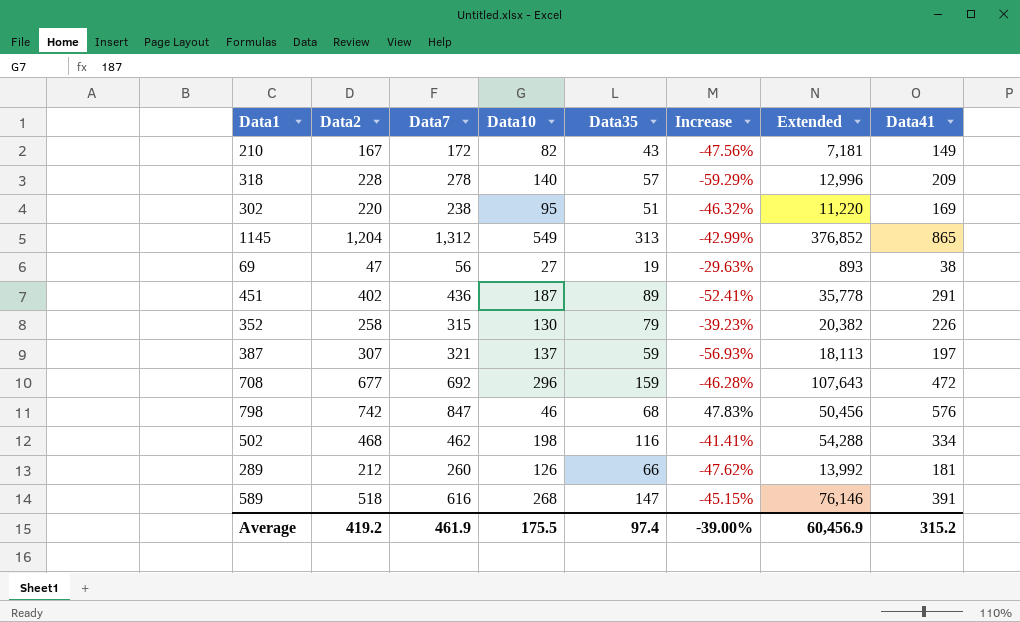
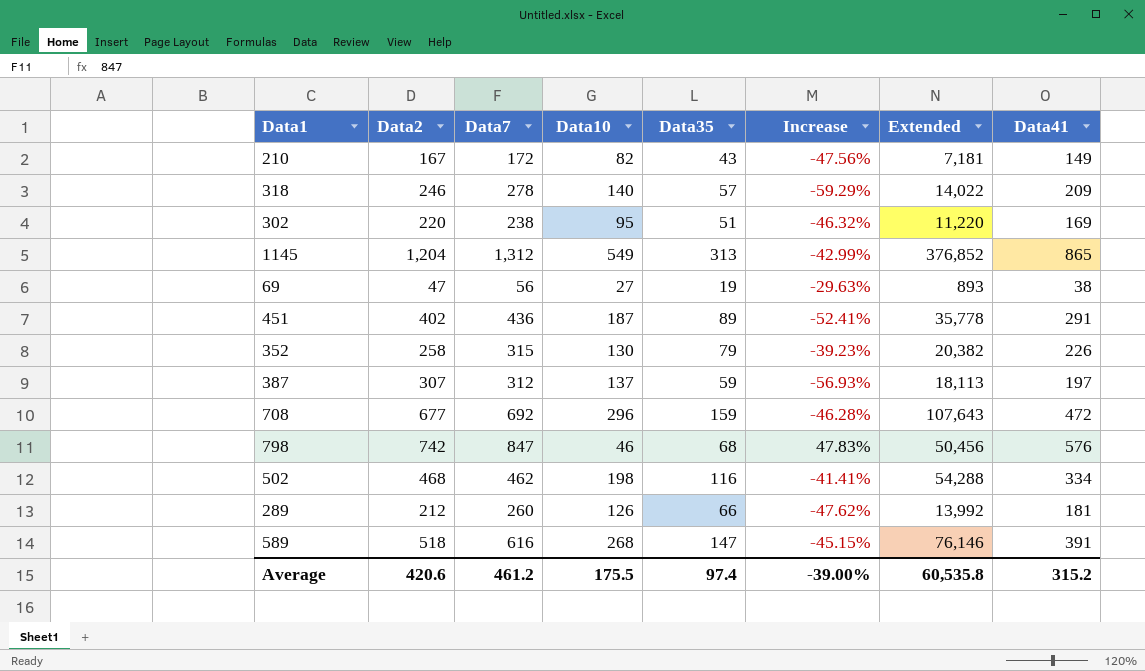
318 | Data2: 228 -> 246
318 | Extended: 12,996 -> 14,022
387 | Data7: 321 -> 312
Average | Data2: 419.2 -> 420.6
Average | Data7: 461.9 -> 461.2
Average | Extended: 60,456.9 -> 60,535.8

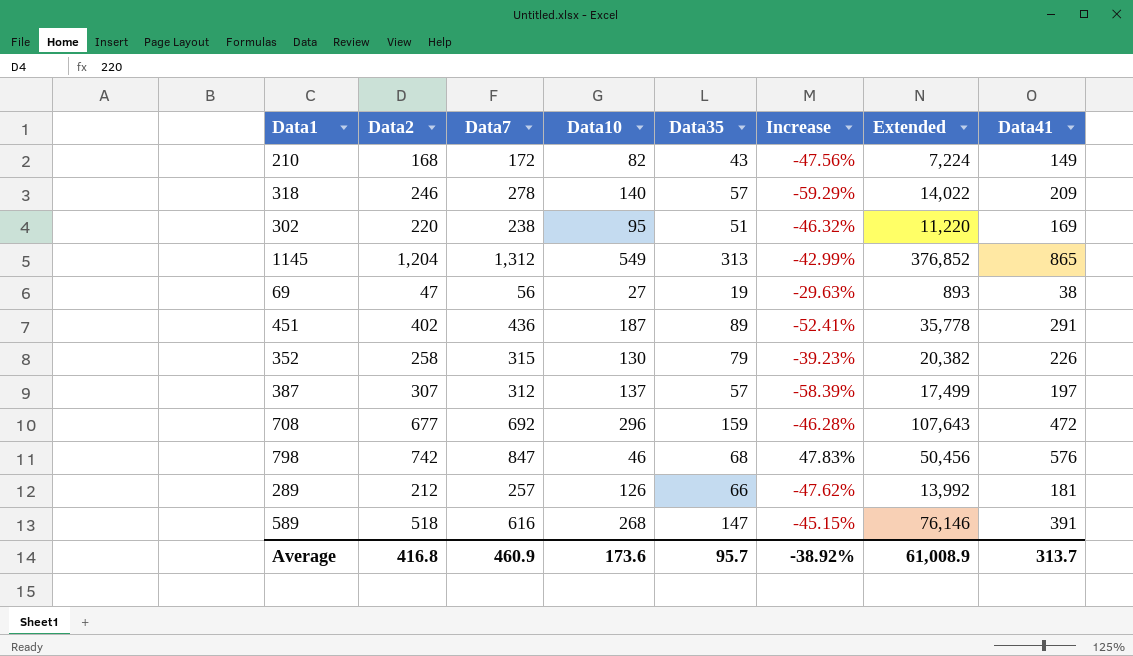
row 502: 468 | 462 | 198 | 116 | -41.41% | 54,288 | 334 -> none
210 | Data2: 167 -> 168
210 | Extended: 7,181 -> 7,224
387 | Data35: 59 -> 57
387 | Increase: -56.93% -> -58.39%
387 | Extended: 18,113 -> 17,499
289 | Data7: 260 -> 257
Average | Data2: 420.6 -> 416.8
Average | Data7: 461.2 -> 460.9
Average | Data10: 175.5 -> 173.6
Average | Data35: 97.4 -> 95.7
Average | Increase: -39.00% -> -38.92%
Average | Extended: 60,535.8 -> 61,008.9
Average | Data41: 315.2 -> 313.7

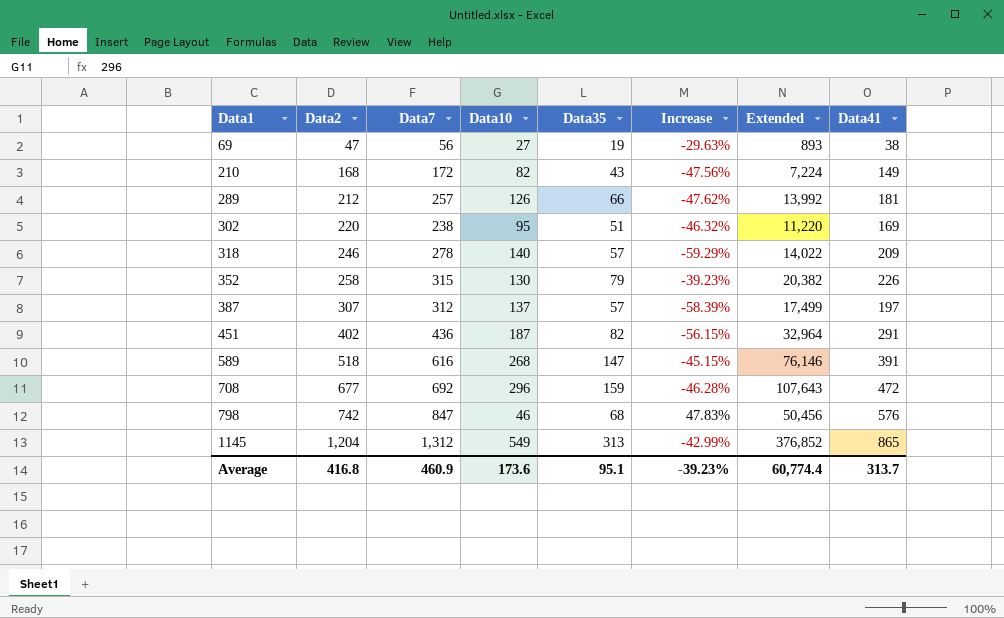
row order: none -> Data1 ascending
451 | Data35: 89 -> 82
451 | Increase: -52.41% -> -56.15%
451 | Extended: 35,778 -> 32,964
Average | Data35: 95.7 -> 95.1
Average | Increase: -38.92% -> -39.23%
Average | Extended: 61,008.9 -> 60,774.4

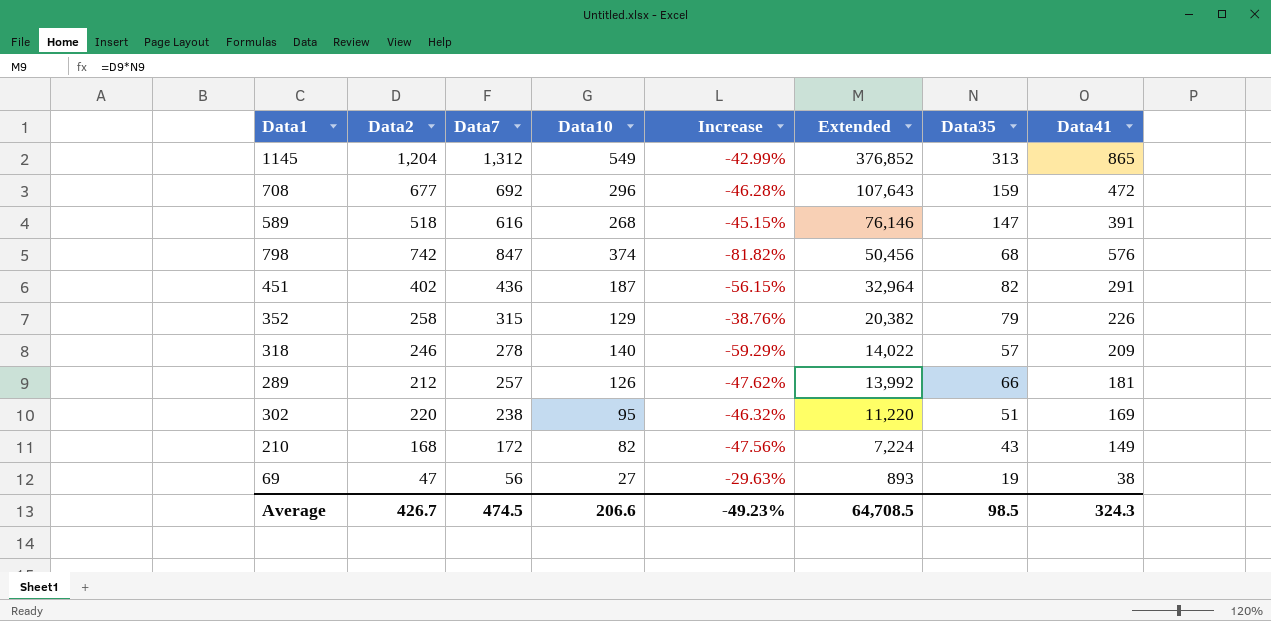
row order: Data1 ascending -> Extended descending
column Data35 | position: 5 -> 7
row 387: 307 | 312 | 137 | 57 | -58.39% | 17,499 | 197 -> none
798 | Data10: 46 -> 374
798 | Increase: 47.83% -> -81.82%
352 | Data10: 130 -> 129
352 | Increase: -39.23% -> -38.76%
Average | Data2: 416.8 -> 426.7
Average | Data7: 460.9 -> 474.5
Average | Data10: 173.6 -> 206.6
Average | Increase: -39.23% -> -49.23%
Average | Extended: 60,774.4 -> 64,708.5
Average | Data35: 95.1 -> 98.5
Average | Data41: 313.7 -> 324.3

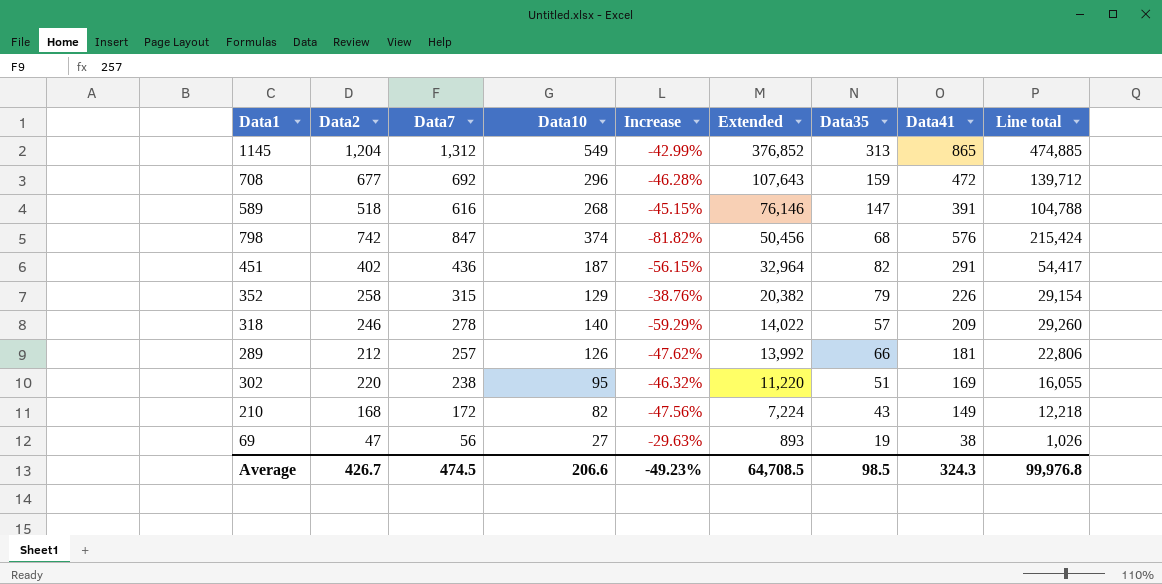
column Line total | formula: none -> [Data10] * [Data41]

